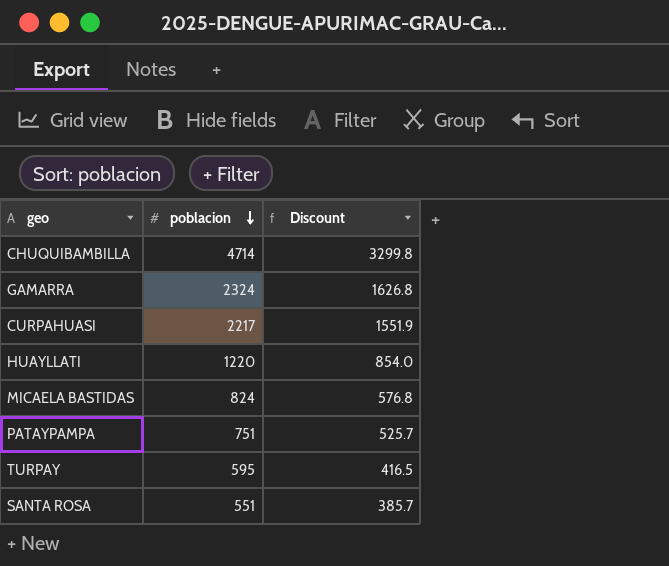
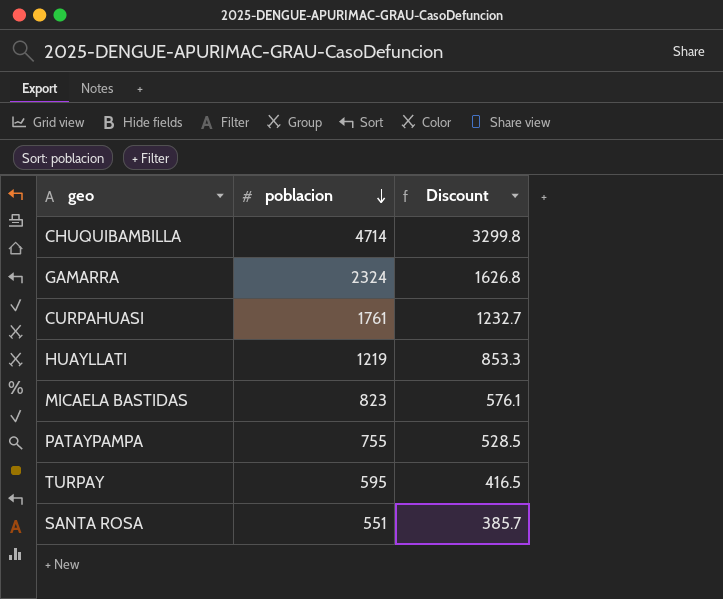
CURPAHUASI | poblacion: 2217 -> 1761
CURPAHUASI | Discount: 1551.9 -> 1232.7
HUAYLLATI | poblacion: 1220 -> 1219
HUAYLLATI | Discount: 854.0 -> 853.3
MICAELA BASTIDAS | poblacion: 824 -> 823
MICAELA BASTIDAS | Discount: 576.8 -> 576.1
PATAYPAMPA | poblacion: 751 -> 755
PATAYPAMPA | Discount: 525.7 -> 528.5

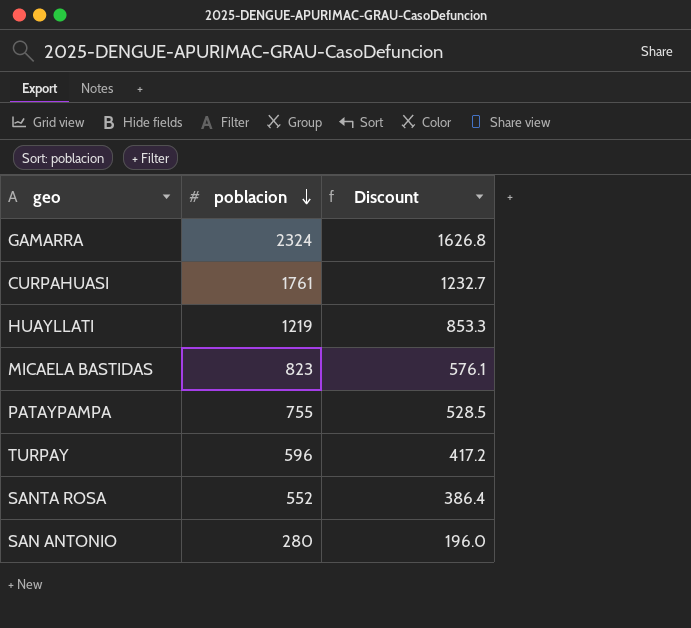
row CHUQUIBAMBILLA: 4714 | 3299.8 -> none
TURPAY | poblacion: 595 -> 596
TURPAY | Discount: 416.5 -> 417.2
SANTA ROSA | poblacion: 551 -> 552
SANTA ROSA | Discount: 385.7 -> 386.4
row SAN ANTONIO: none -> 280 | 196.0

